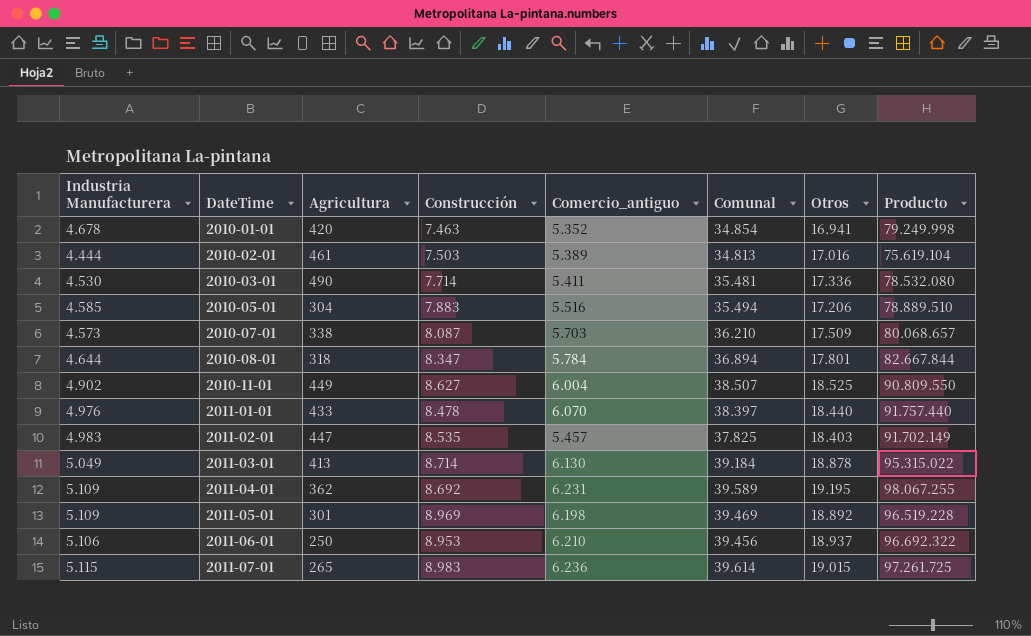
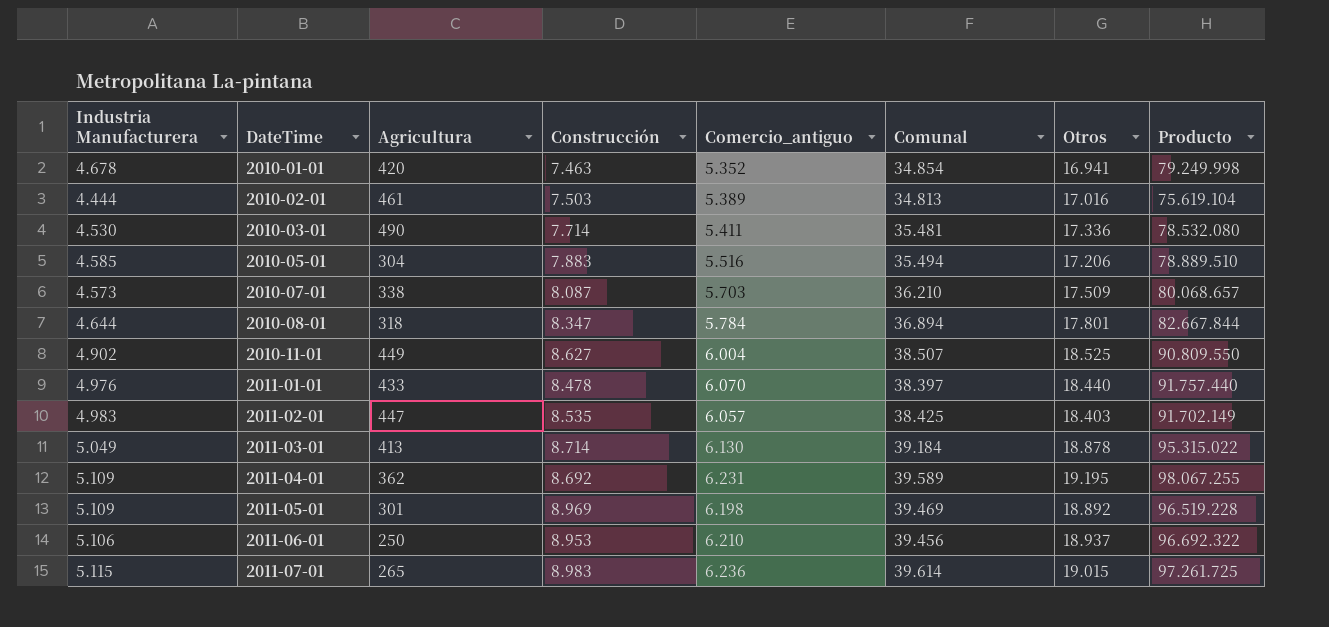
2011-02-01 | Comercio_antiguo: 5.457 -> 6.057
2011-02-01 | Comunal: 37.825 -> 38.425

